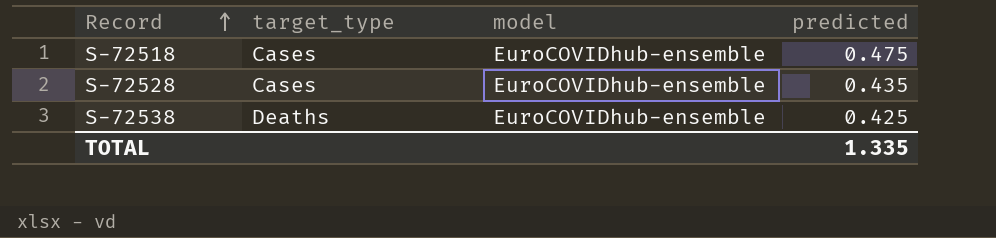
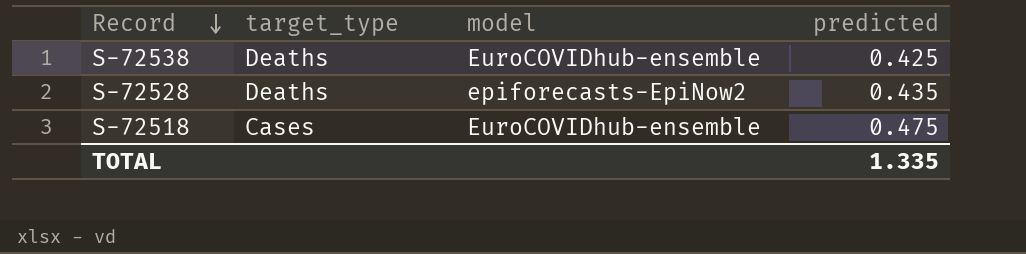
row order: Record ascending -> Record descending
S-72528 | target_type: Cases -> Deaths
S-72528 | model: EuroCOVIDhub-ensemble -> epiforecasts-EpiNow2

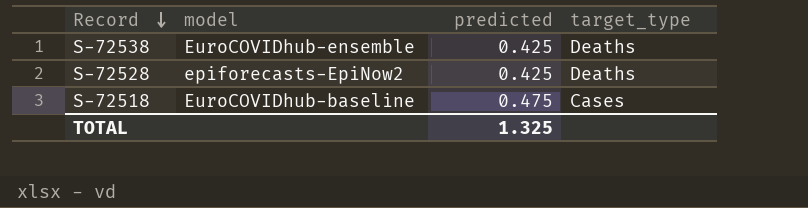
column target_type | position: 2 -> 4
S-72528 | predicted: 0.435 -> 0.425
S-72518 | model: EuroCOVIDhub-ensemble -> EuroCOVIDhub-baseline
TOTAL | predicted: 1.335 -> 1.325

